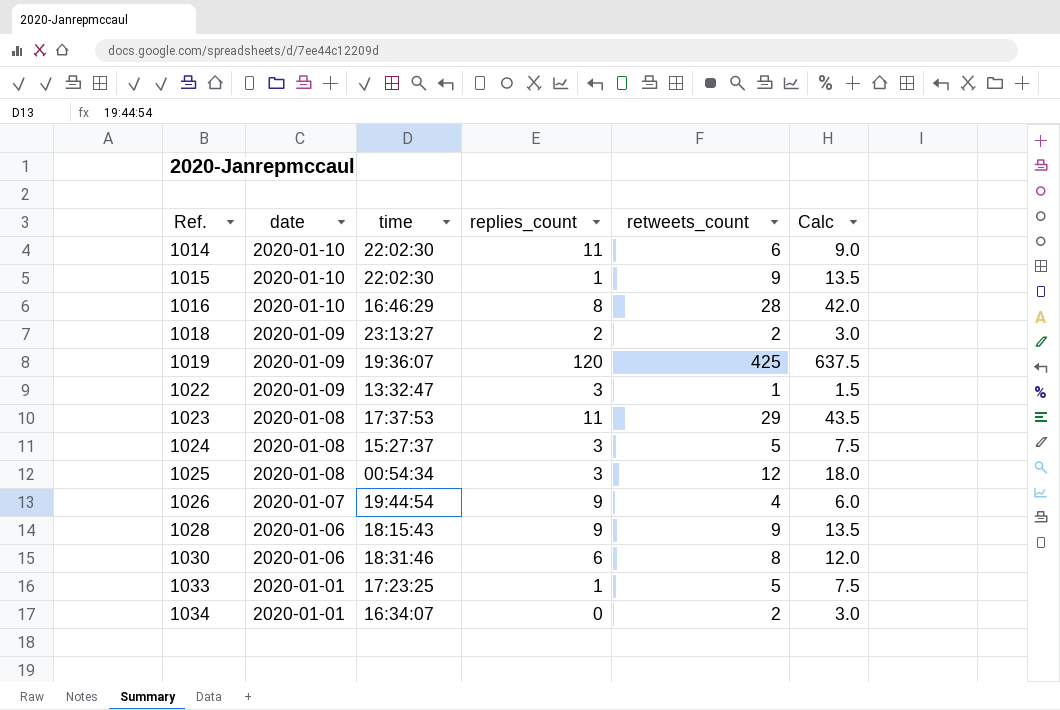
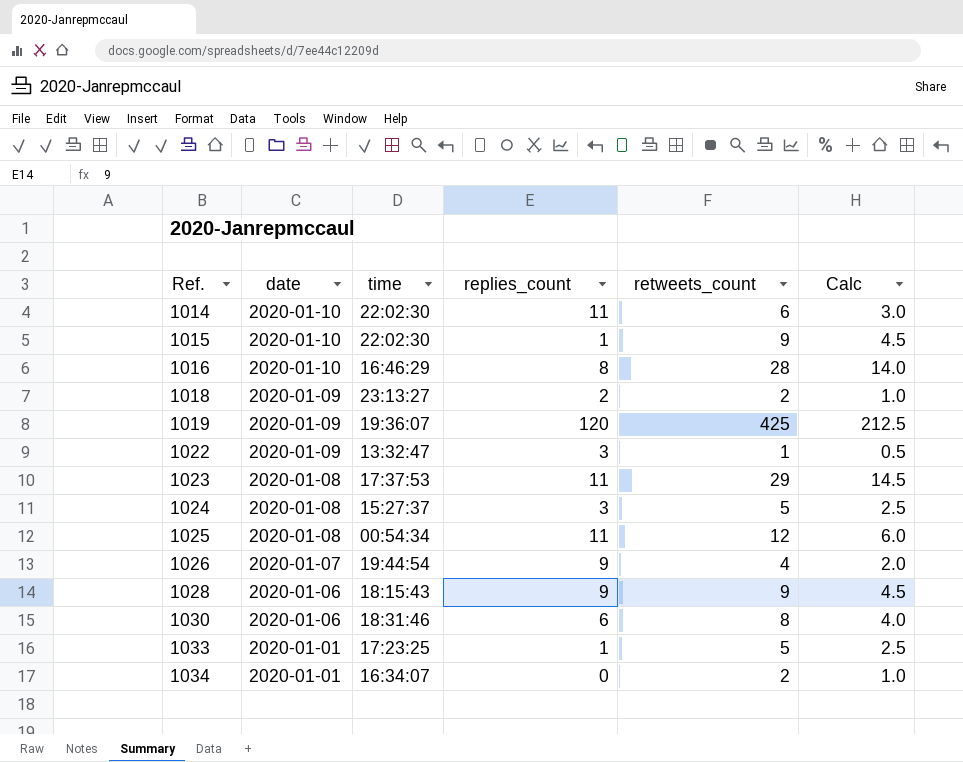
column Calc | formula: [retweets_count] * 1.5 -> [retweets_count] * 0.5
1025 | replies_count: 3 -> 11

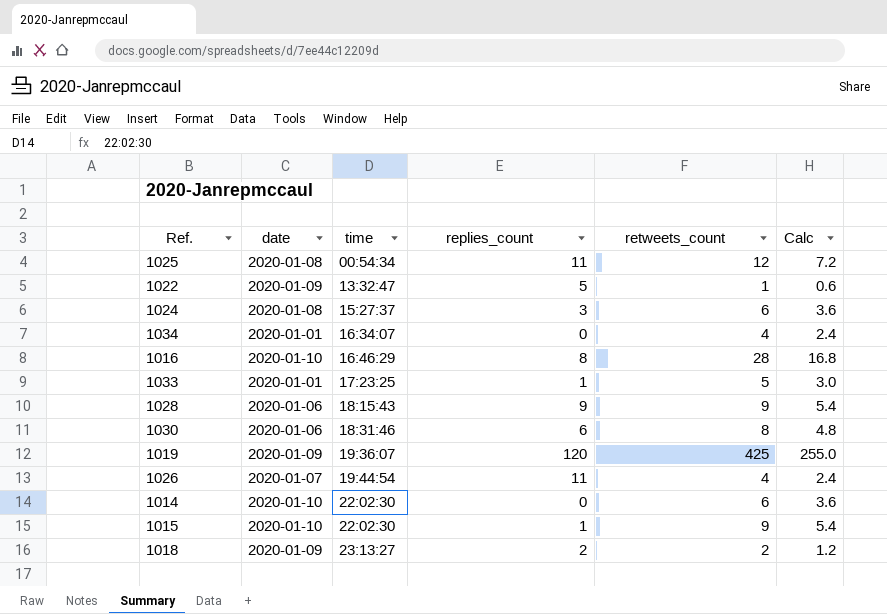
row order: Ref. ascending -> time ascending
column Calc | formula: [retweets_count] * 0.5 -> [retweets_count] * 0.6
row 1023: 2020-01-08 | 17:37:53 | 11 | 29 | 14.5 -> none
1022 | replies_count: 3 -> 5
1024 | retweets_count: 5 -> 6
1034 | retweets_count: 2 -> 4
1026 | replies_count: 9 -> 11
1014 | replies_count: 11 -> 0

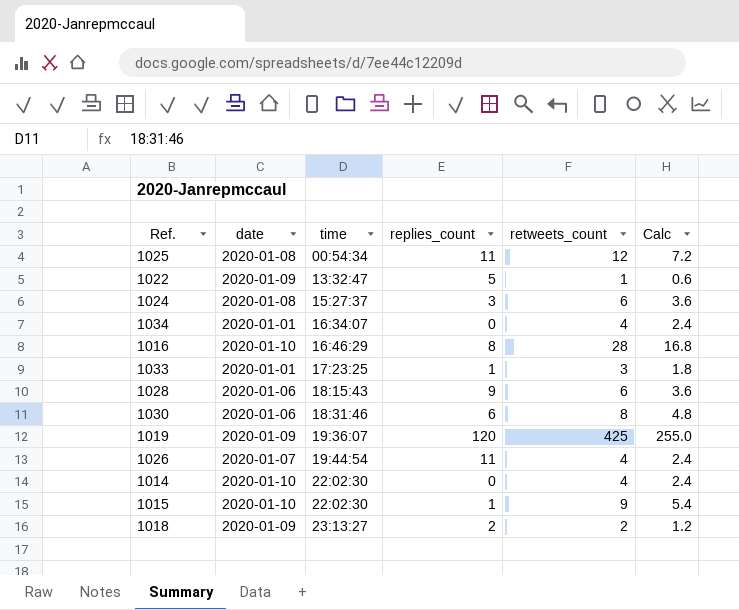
1033 | retweets_count: 5 -> 3
1033 | Calc: 3.0 -> 1.8
1028 | retweets_count: 9 -> 6
1028 | Calc: 5.4 -> 3.6
1014 | retweets_count: 6 -> 4
1014 | Calc: 3.6 -> 2.4

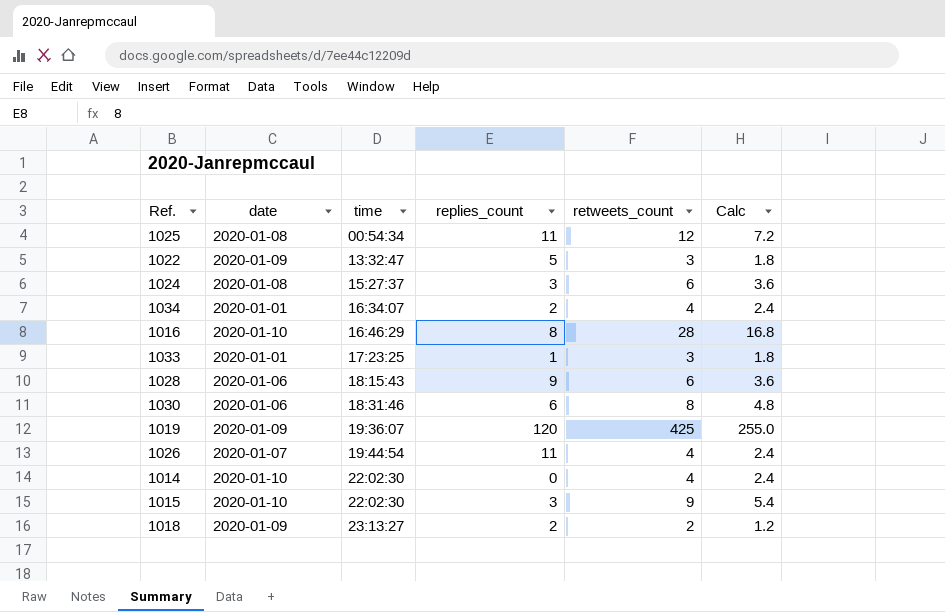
1022 | retweets_count: 1 -> 3
1022 | Calc: 0.6 -> 1.8
1034 | replies_count: 0 -> 2
1015 | replies_count: 1 -> 3

